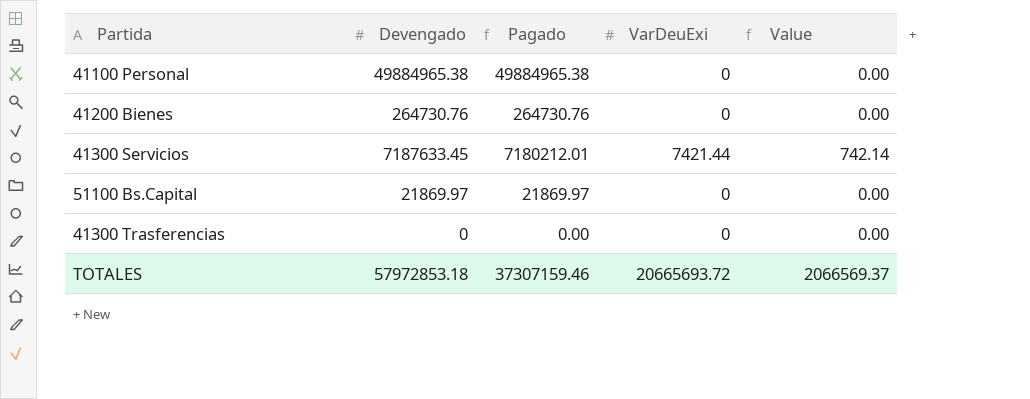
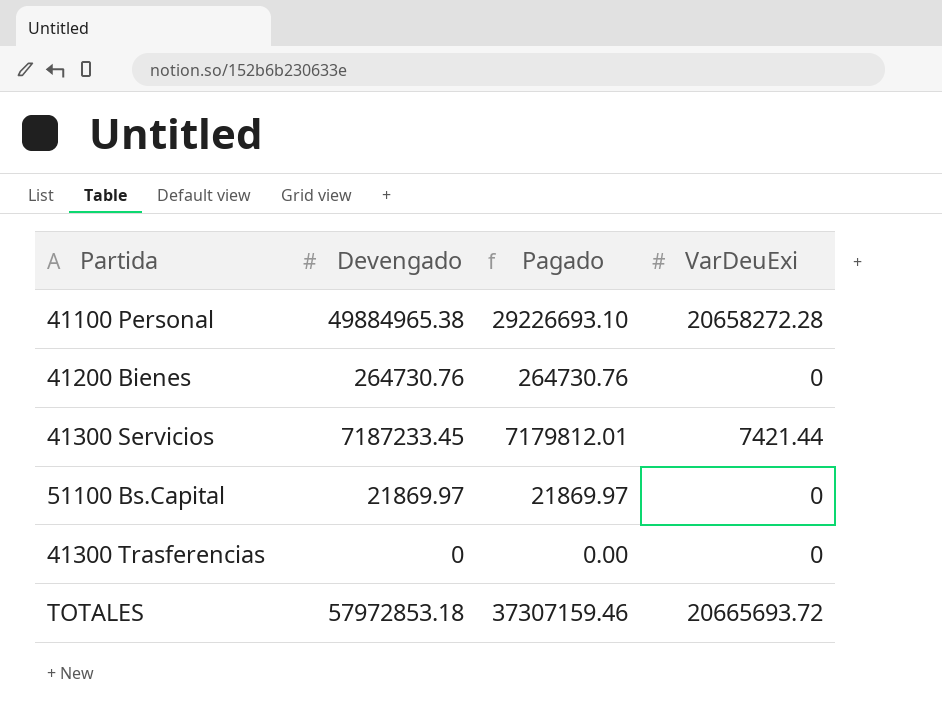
column Value | formula: [VarDeuExi] * 0.1 -> none
41100 Personal | Pagado: 49884965.38 -> 29226693.10
41100 Personal | VarDeuExi: 0 -> 20658272.28
41300 Servicios | Devengado: 7187633.45 -> 7187233.45
41300 Servicios | Pagado: 7180212.01 -> 7179812.01

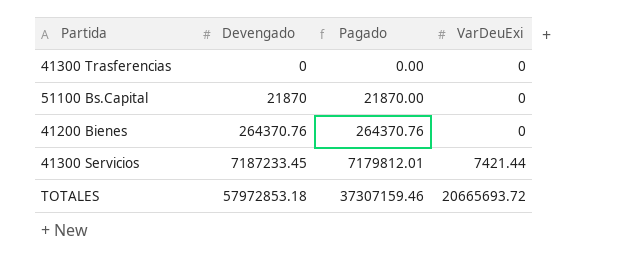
row order: none -> Devengado ascending
row 41100 Personal: 49884965.38 | 29226693.10 | 20658272.28 -> none
51100 Bs.Capital | Devengado: 21869.97 -> 21870
51100 Bs.Capital | Pagado: 21869.97 -> 21870.00
41200 Bienes | Devengado: 264730.76 -> 264370.76
41200 Bienes | Pagado: 264730.76 -> 264370.76

